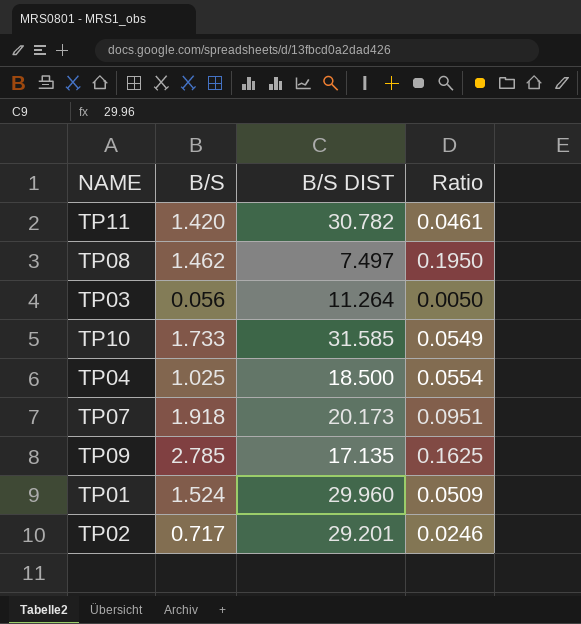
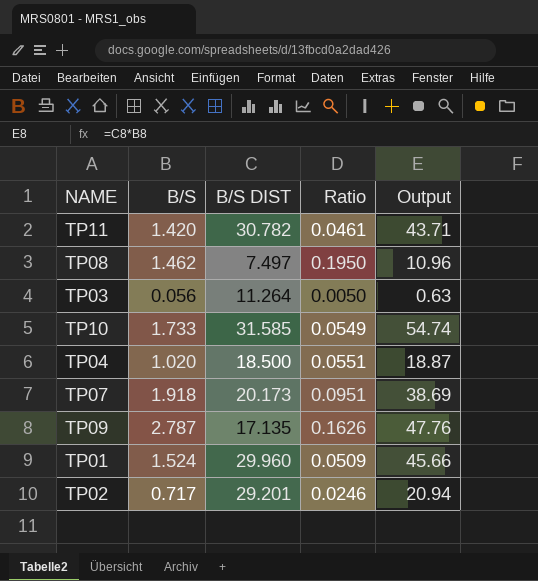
column Output | formula: none -> [B/S] * [B/S DIST]
TP04 | B/S: 1.025 -> 1.020
TP04 | Ratio: 0.0554 -> 0.0551
TP09 | B/S: 2.785 -> 2.787
TP09 | Ratio: 0.1625 -> 0.1626

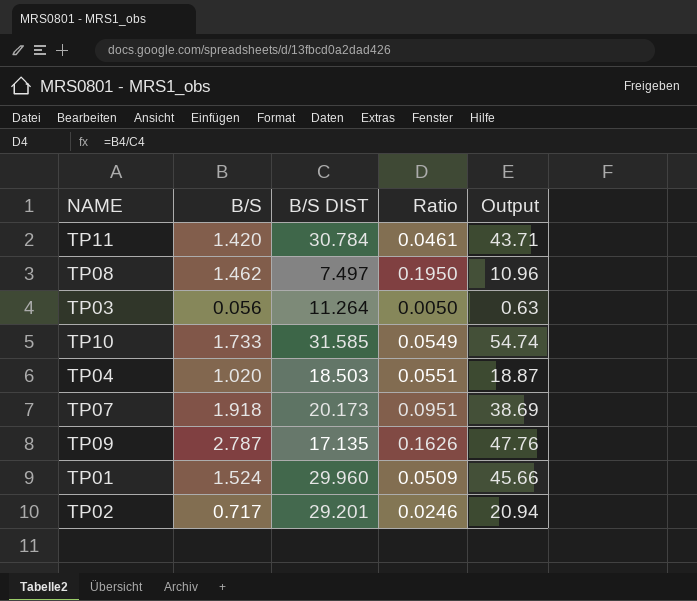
TP11 | B/S DIST: 30.782 -> 30.784
TP04 | B/S DIST: 18.500 -> 18.503

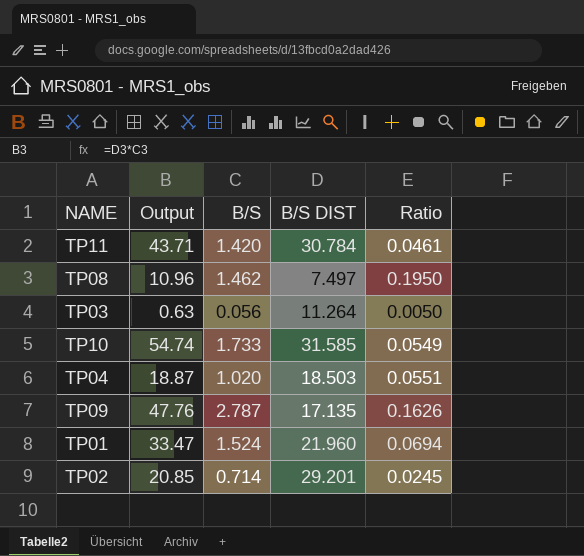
column Output | position: 5 -> 2
row TP07: 1.918 | 20.173 | 0.0951 | 38.69 -> none
TP01 | Output: 45.66 -> 33.47
TP01 | B/S DIST: 29.960 -> 21.960
TP01 | Ratio: 0.0509 -> 0.0694
TP02 | Output: 20.94 -> 20.85
TP02 | B/S: 0.717 -> 0.714
TP02 | Ratio: 0.0246 -> 0.0245

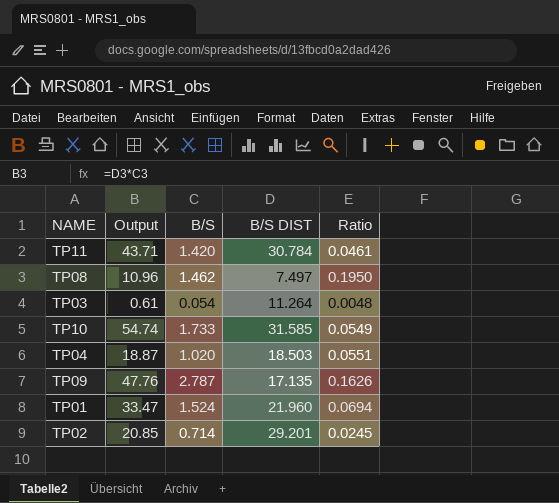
TP03 | Output: 0.63 -> 0.61
TP03 | B/S: 0.056 -> 0.054
TP03 | Ratio: 0.0050 -> 0.0048

